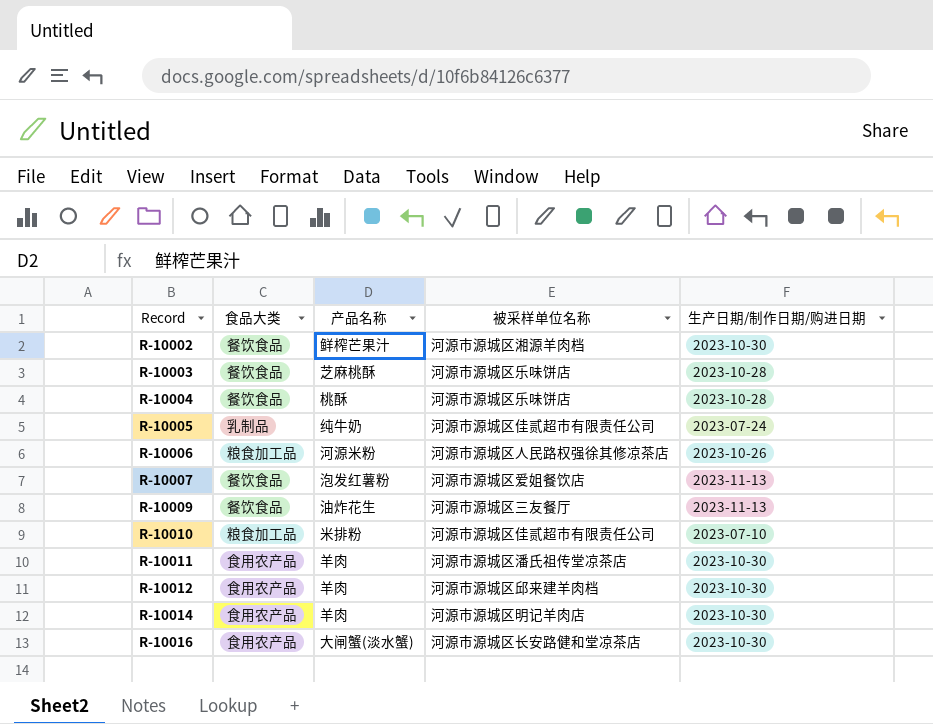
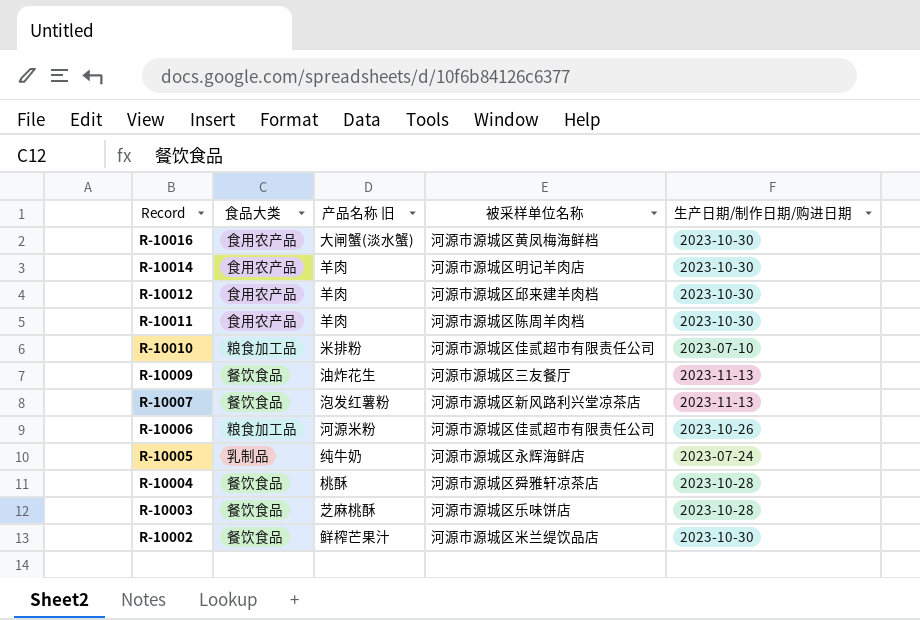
row order: Record ascending -> Record descending
column name: 产品名称 -> 产品名称 旧
R-10016 | 被采样单位名称: 河源市源城区长安路健和堂凉茶店 -> 河源市源城区黄凤梅海鲜档
R-10011 | 被采样单位名称: 河源市源城区潘氏祖传堂凉茶店 -> 河源市源城区陈周羊肉档
R-10007 | 被采样单位名称: 河源市源城区爱姐餐饮店 -> 河源市源城区新风路利兴堂凉茶店
R-10006 | 被采样单位名称: 河源市源城区人民路权强徐其修凉茶店 -> 河源市源城区佳贰超市有限责任公司
R-10005 | 被采样单位名称: 河源市源城区佳贰超市有限责任公司 -> 河源市源城区永辉海鲜店
R-10004 | 被采样单位名称: 河源市源城区乐味饼店 -> 河源市源城区舜雅轩凉茶店
R-10002 | 被采样单位名称: 河源市源城区湘源羊肉档 -> 河源市源城区米兰缇饮品店

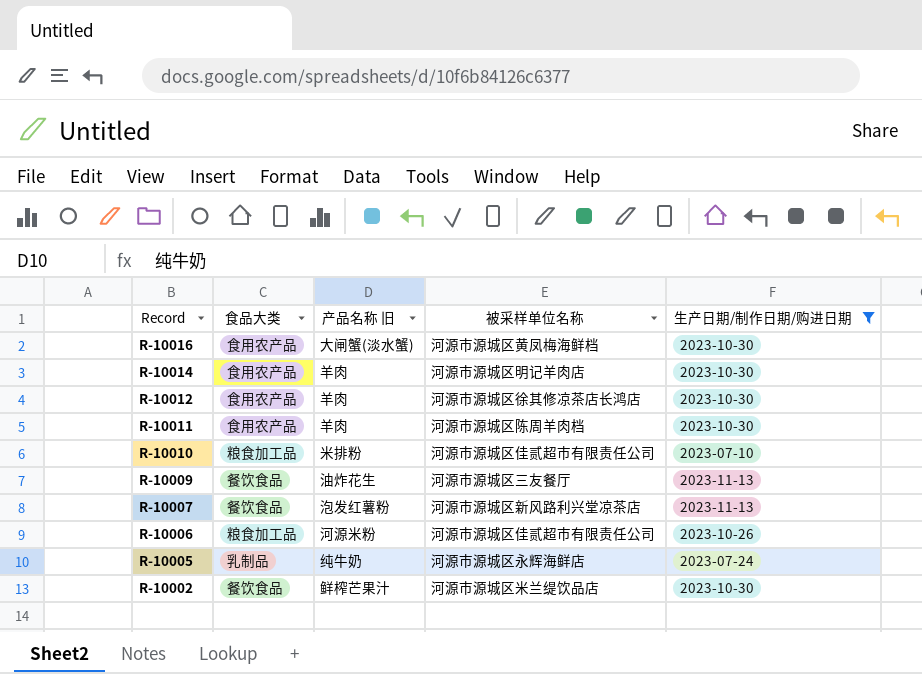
filter: none -> 生产日期/制作日期/购进日期 != 2023-10-28
R-10012 | 被采样单位名称: 河源市源城区邱来建羊肉档 -> 河源市源城区徐其修凉茶店长鸿店

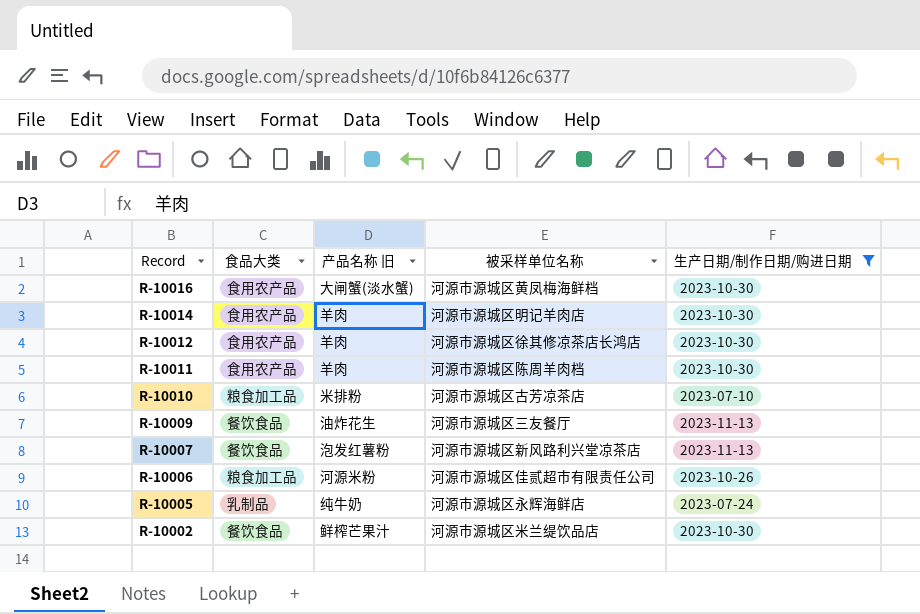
R-10010 | 被采样单位名称: 河源市源城区佳贰超市有限责任公司 -> 河源市源城区古芳凉茶店

